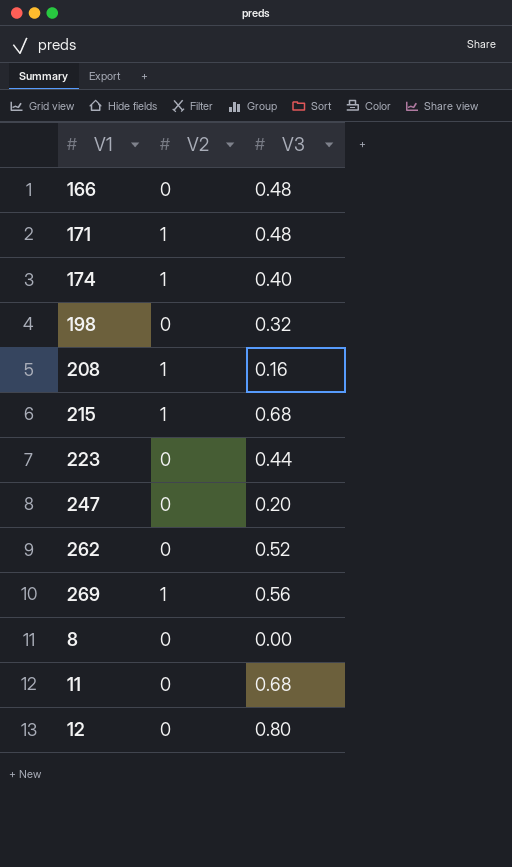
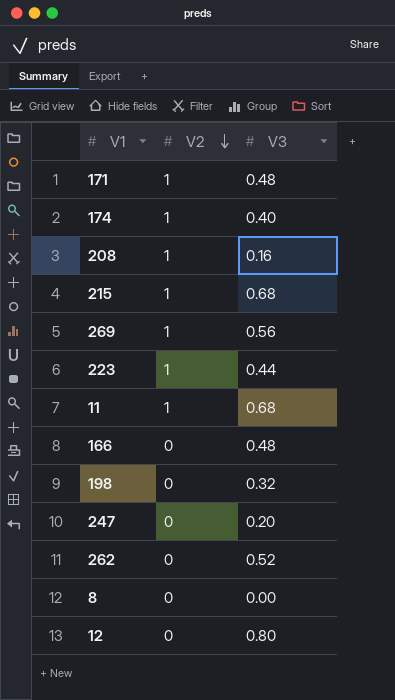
row order: none -> V2 descending
223 | V2: 0 -> 1
11 | V2: 0 -> 1

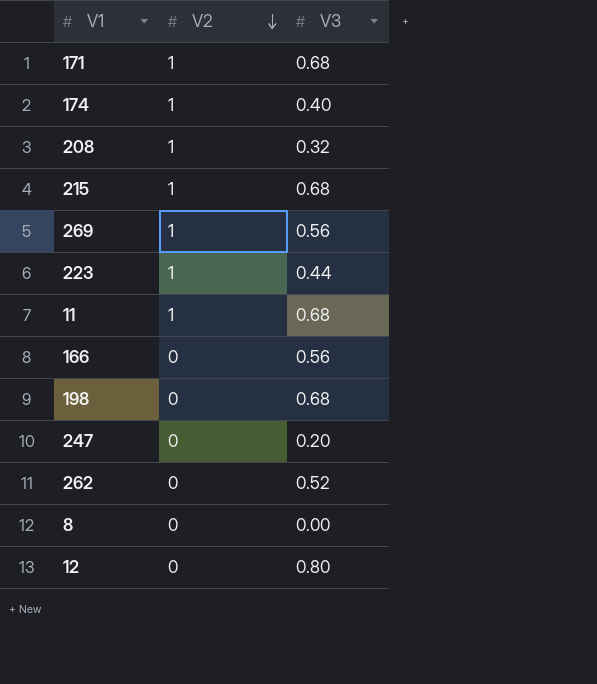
171 | V3: 0.48 -> 0.68
208 | V3: 0.16 -> 0.32
166 | V3: 0.48 -> 0.56
198 | V3: 0.32 -> 0.68

